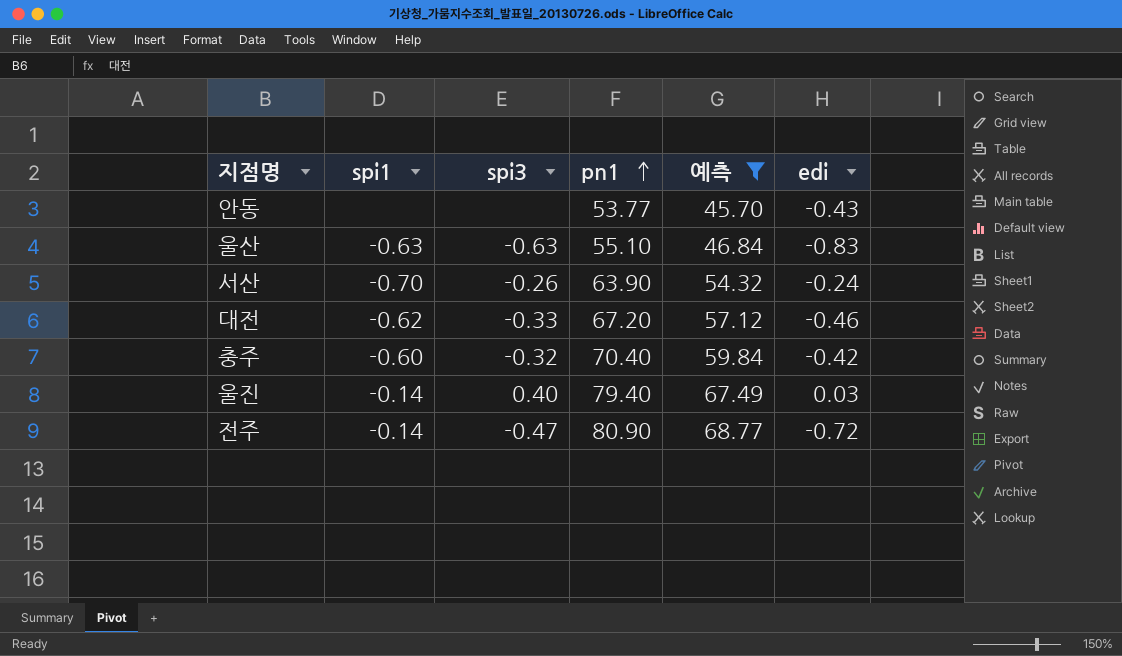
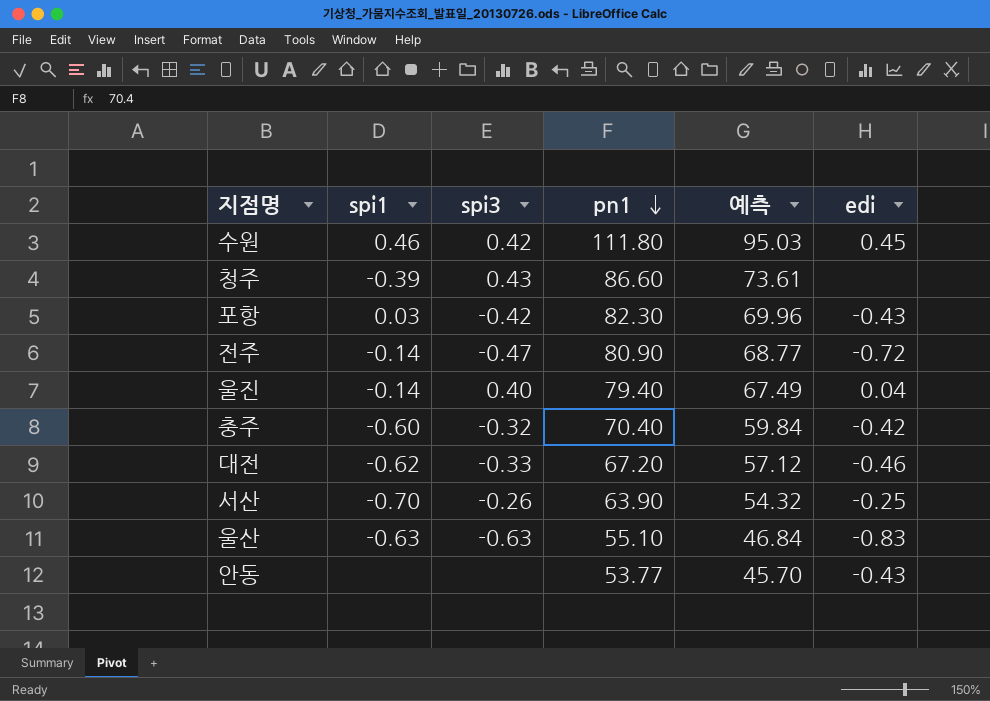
filter: 예측 <= 68.77 -> none
row order: pn1 ascending -> pn1 descending
울진 | edi: 0.03 -> 0.04
서산 | edi: -0.24 -> -0.25

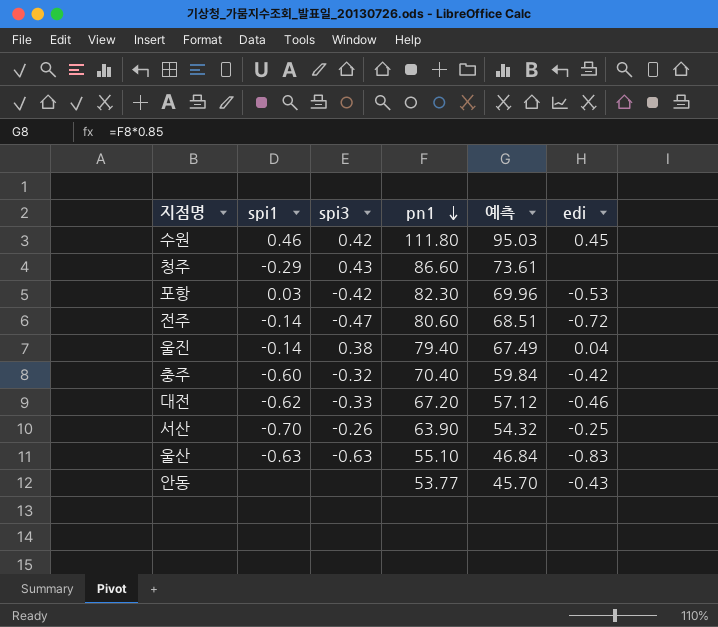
청주 | spi1: -0.39 -> -0.29
포항 | edi: -0.43 -> -0.53
전주 | pn1: 80.90 -> 80.60
전주 | 예측: 68.77 -> 68.51
울진 | spi3: 0.40 -> 0.38

